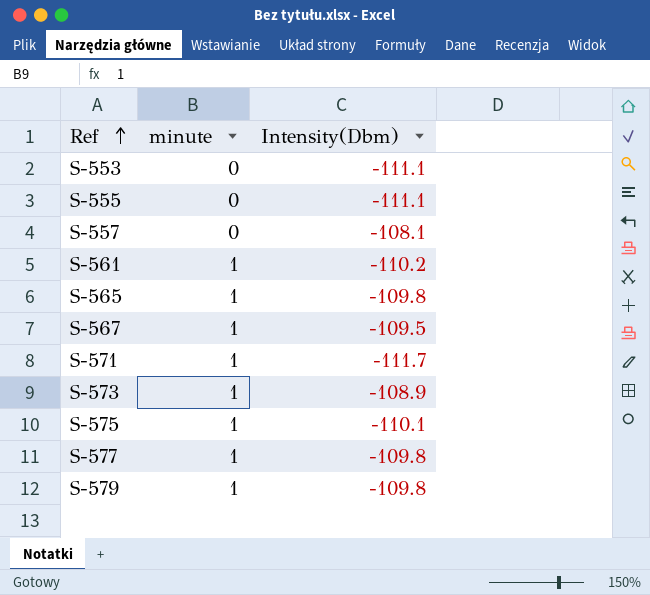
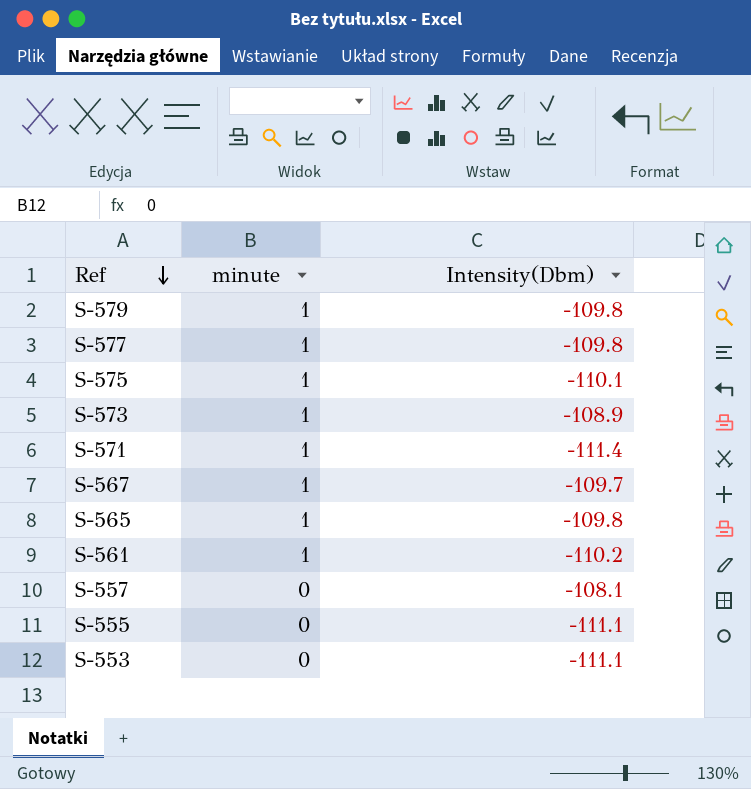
row order: Ref ascending -> Ref descending
S-571 | Intensity(Dbm): -111.7 -> -111.4
S-567 | Intensity(Dbm): -109.5 -> -109.7

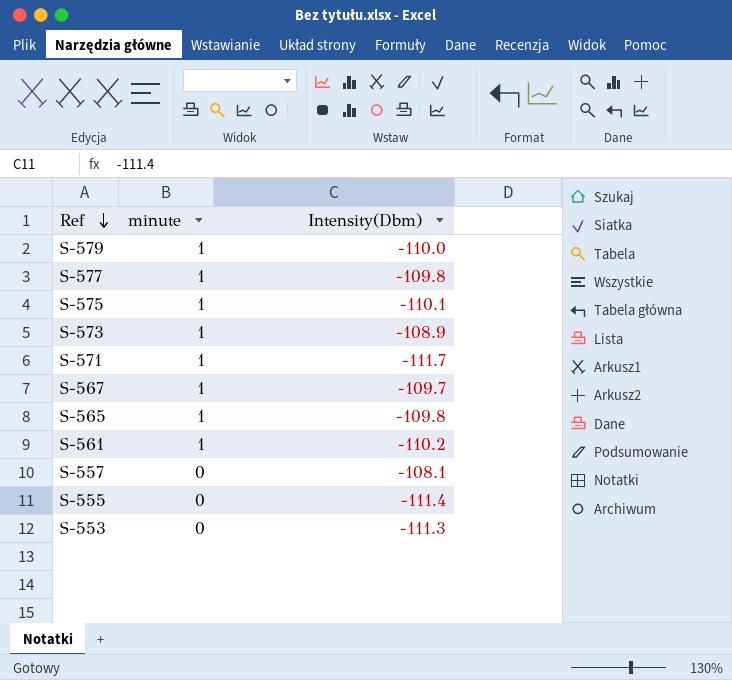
S-579 | Intensity(Dbm): -109.8 -> -110.0
S-571 | Intensity(Dbm): -111.4 -> -111.7
S-555 | Intensity(Dbm): -111.1 -> -111.4
S-553 | Intensity(Dbm): -111.1 -> -111.3

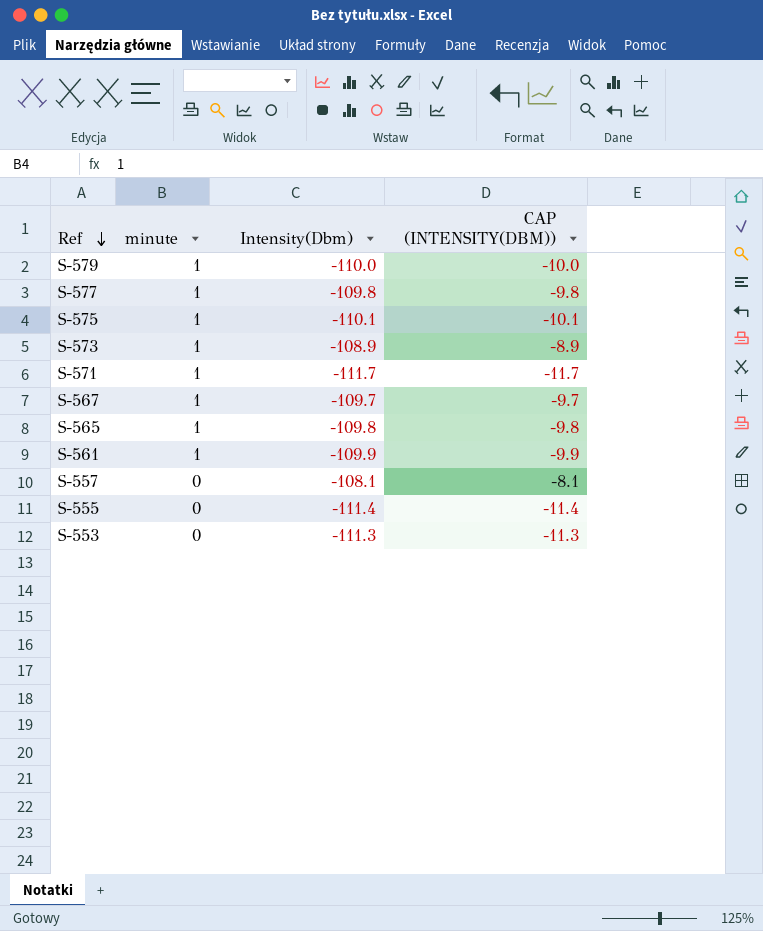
column CAP (INTENSITY(DBM)) | formula: none -> [Intensity(Dbm)] + 100
S-561 | Intensity(Dbm): -110.2 -> -109.9

